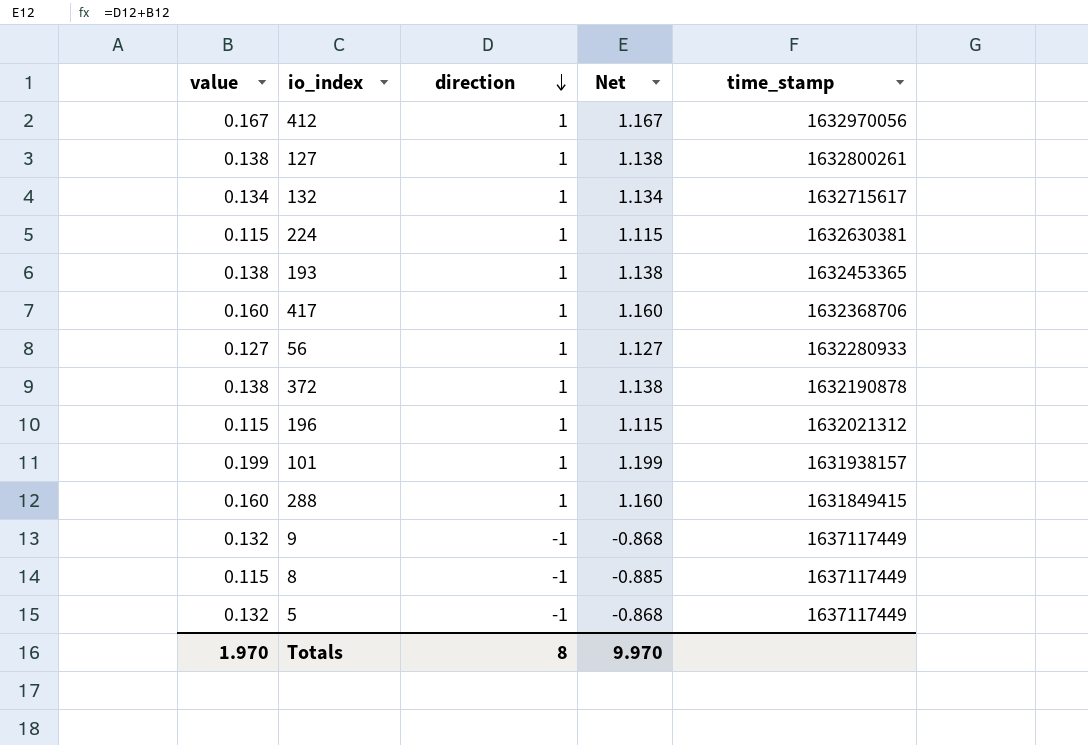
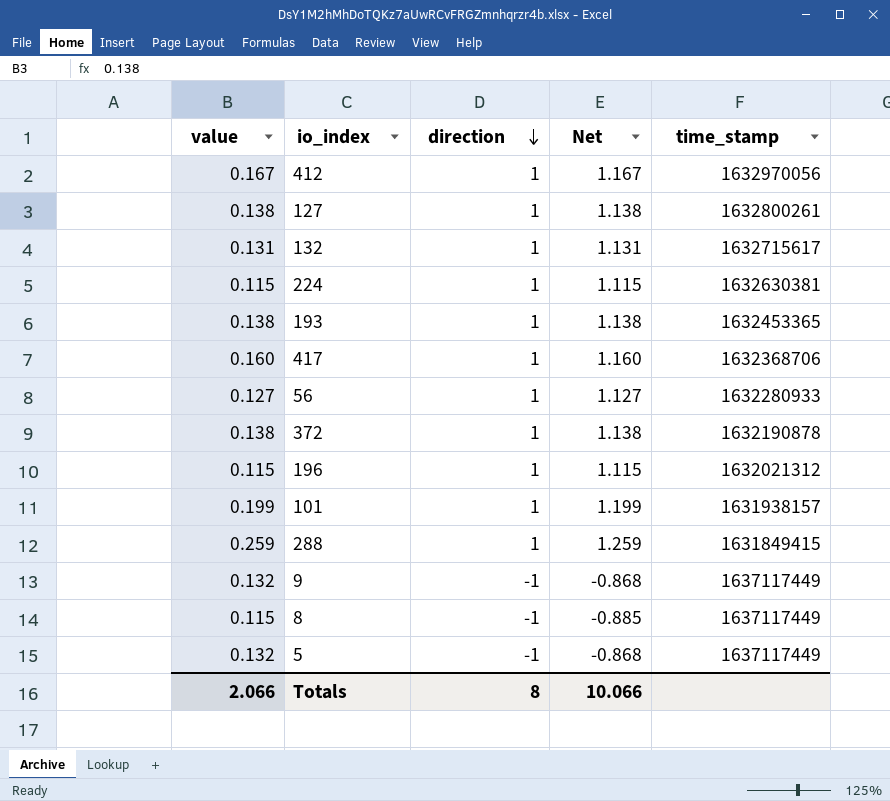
132 | value: 0.134 -> 0.131
132 | Net: 1.134 -> 1.131
288 | value: 0.160 -> 0.259
288 | Net: 1.160 -> 1.259
Totals | value: 1.970 -> 2.066
Totals | Net: 9.970 -> 10.066

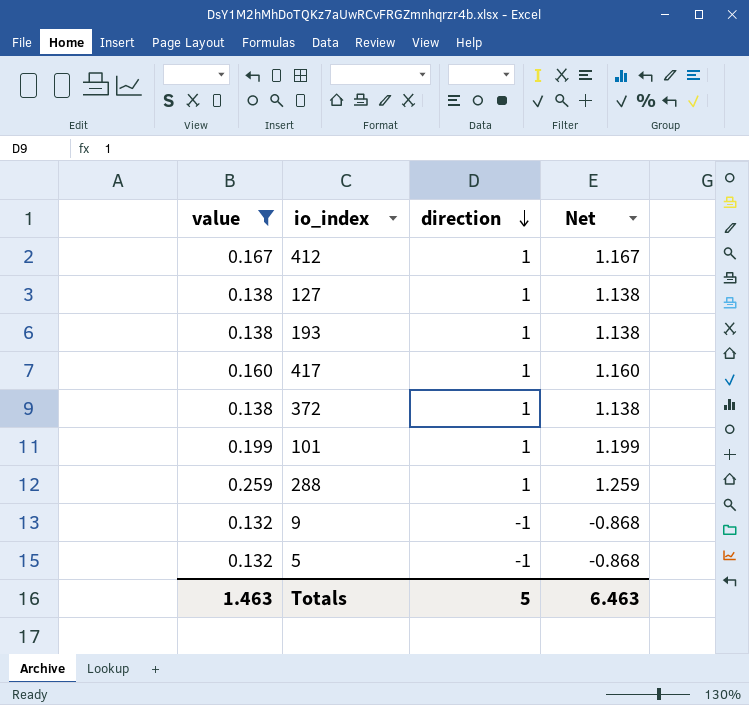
filter: none -> value >= 0.132
column time_stamp | position: 5 -> none
Totals | value: 2.066 -> 1.463
Totals | direction: 8 -> 5
Totals | Net: 10.066 -> 6.463

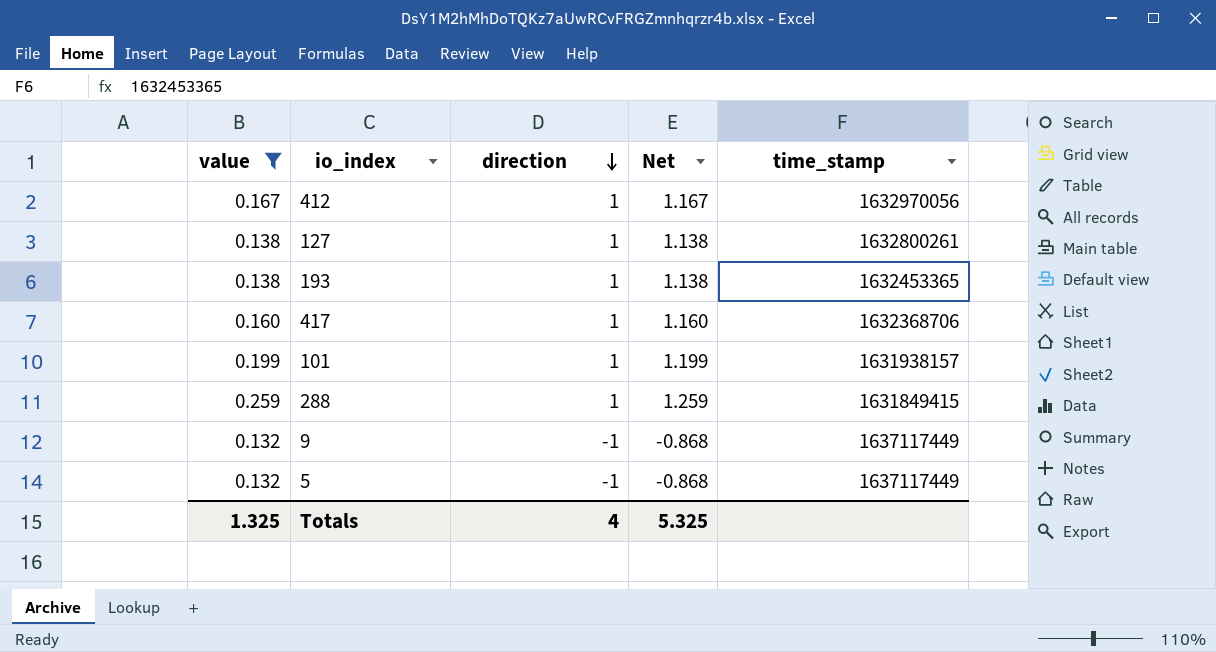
column time_stamp | position: none -> 5
row 372: 0.138 | 1 | 1.138 -> none
Totals | value: 1.463 -> 1.325
Totals | direction: 5 -> 4
Totals | Net: 6.463 -> 5.325

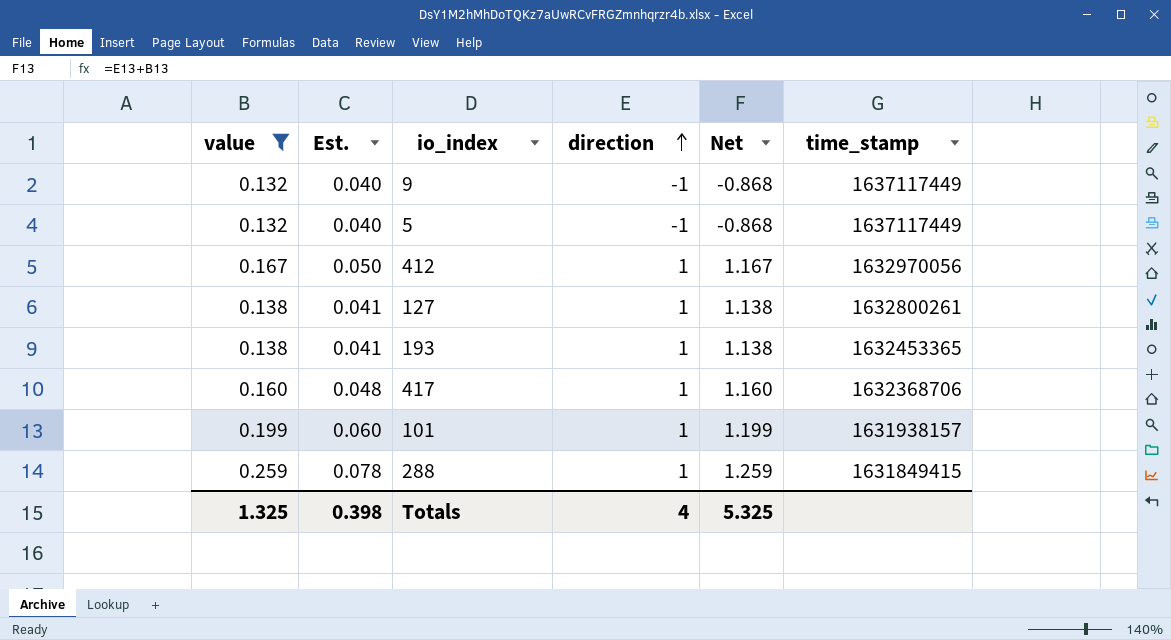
row order: direction descending -> direction ascending
column Est. | formula: none -> [value] * 0.3

